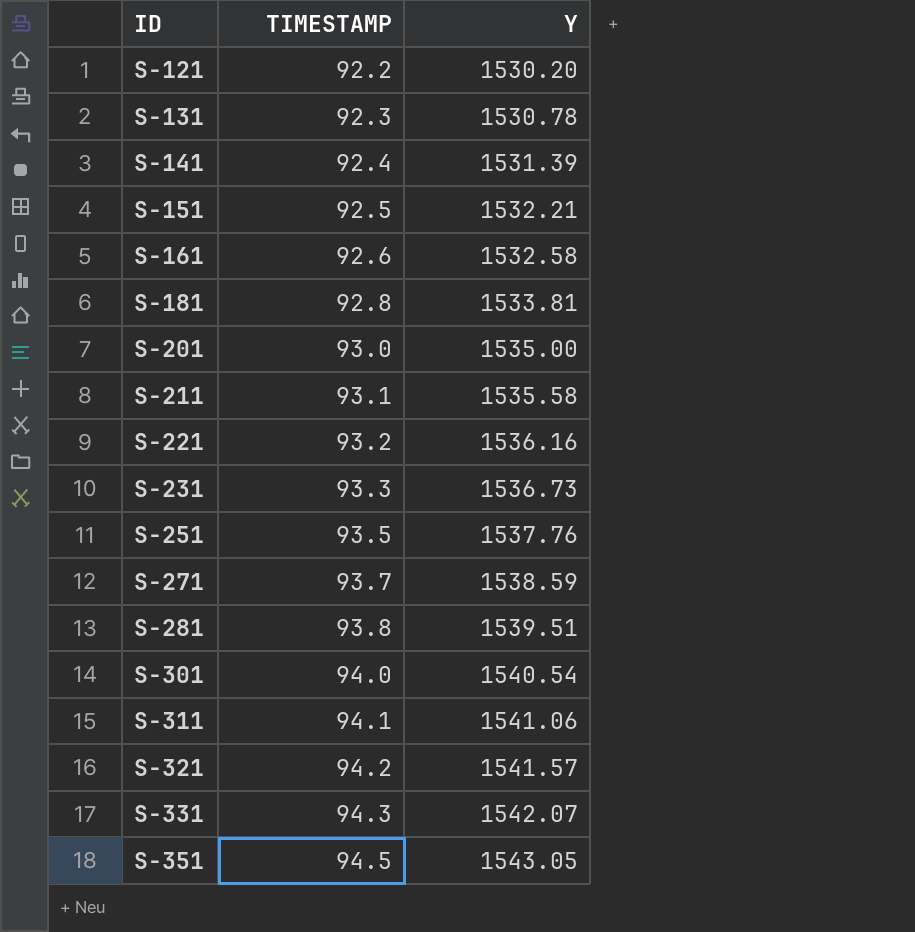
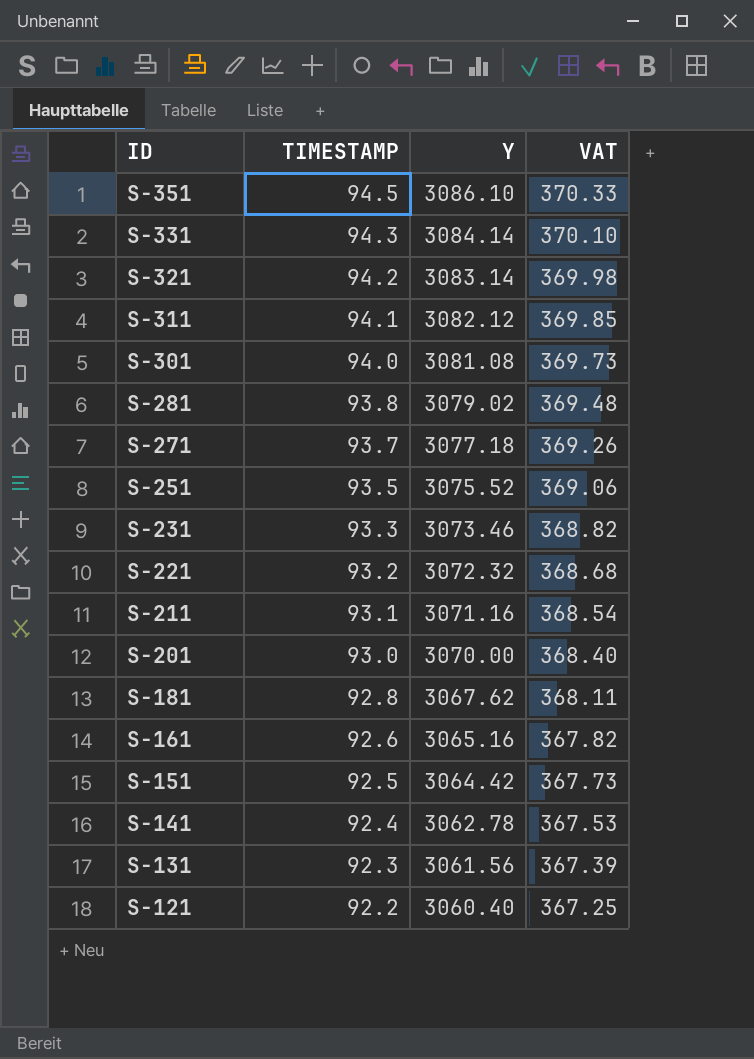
row order: ID ascending -> ID descending
column VAT | formula: none -> [Y] * 0.12
S-351 | Y: 1543.05 -> 3086.10
S-331 | Y: 1542.07 -> 3084.14
S-321 | Y: 1541.57 -> 3083.14
S-311 | Y: 1541.06 -> 3082.12
S-301 | Y: 1540.54 -> 3081.08
S-281 | Y: 1539.51 -> 3079.02
S-271 | Y: 1538.59 -> 3077.18
S-251 | Y: 1537.76 -> 3075.52
S-231 | Y: 1536.73 -> 3073.46
S-221 | Y: 1536.16 -> 3072.32
S-211 | Y: 1535.58 -> 3071.16
S-201 | Y: 1535.00 -> 3070.00
S-181 | Y: 1533.81 -> 3067.62
S-161 | Y: 1532.58 -> 3065.16
S-151 | Y: 1532.21 -> 3064.42
S-141 | Y: 1531.39 -> 3062.78
S-131 | Y: 1530.78 -> 3061.56
S-121 | Y: 1530.20 -> 3060.40

